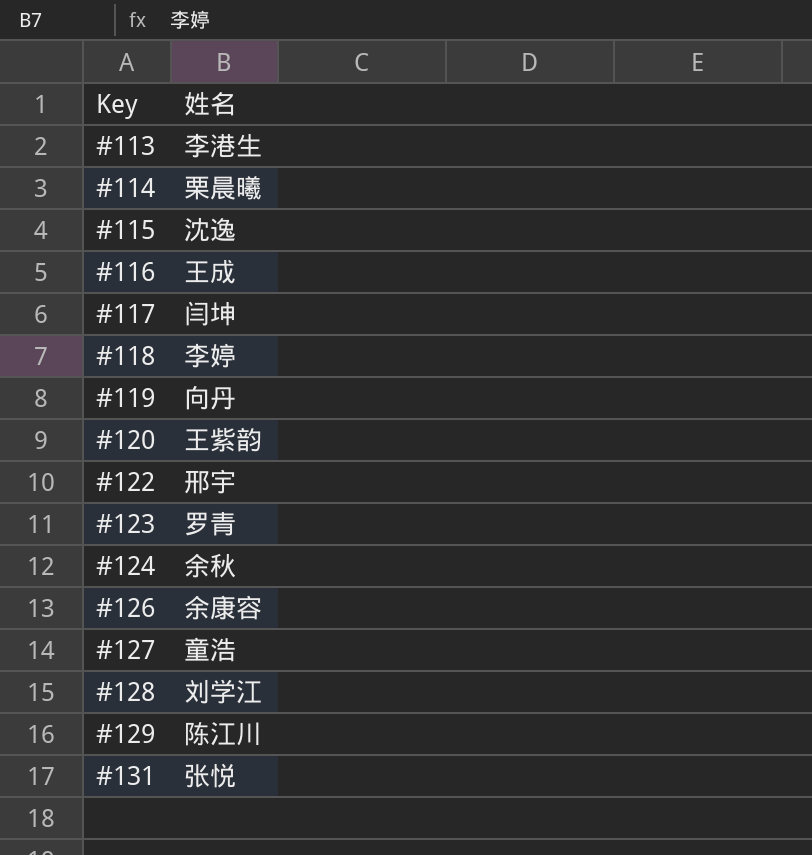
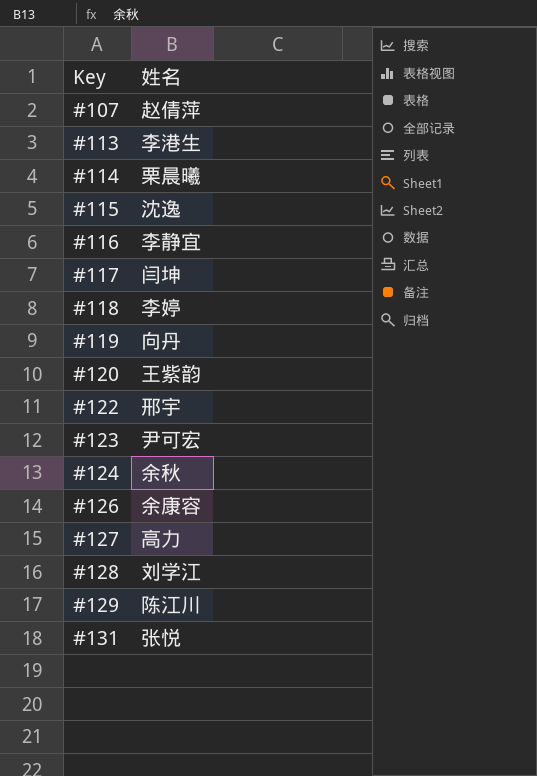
row #107: none -> 赵倩萍
#116 | 姓名: 王成 -> 李静宜
#123 | 姓名: 罗青 -> 尹可宏
#127 | 姓名: 童浩 -> 高力

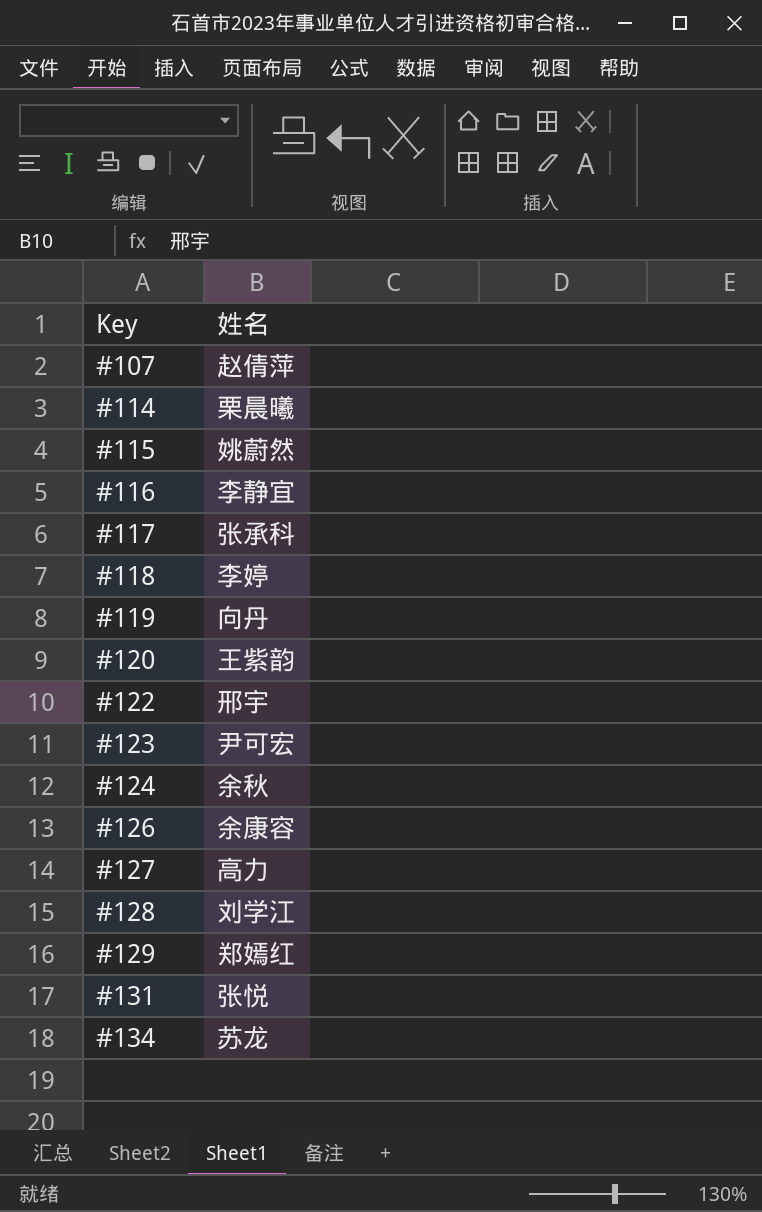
row #113: 李港生 -> none
#115 | 姓名: 沈逸 -> 姚蔚然
#117 | 姓名: 闫坤 -> 张承科
#129 | 姓名: 陈江川 -> 郑嫣红
row #134: none -> 苏龙

